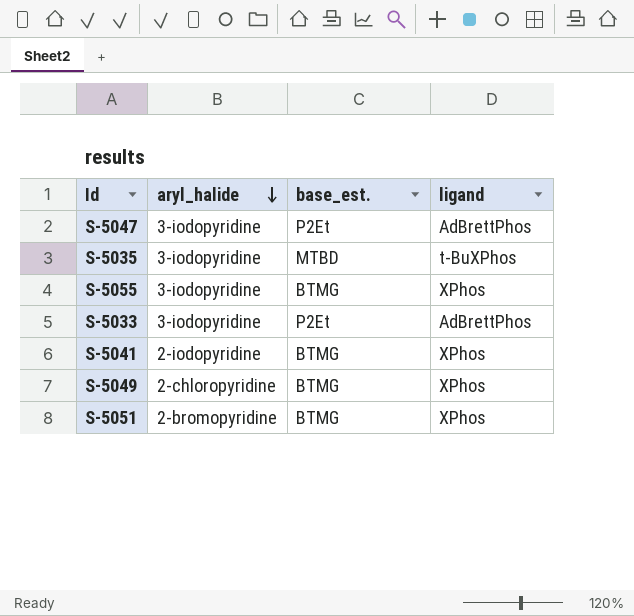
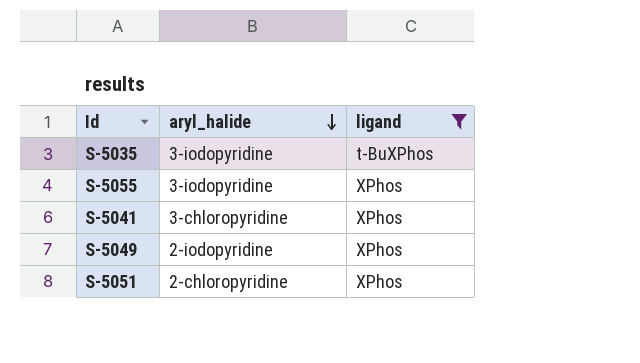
filter: none -> ligand != AdBrettPhos
column base_est. | position: 3 -> none
S-5041 | aryl_halide: 2-iodopyridine -> 3-chloropyridine
S-5049 | aryl_halide: 2-chloropyridine -> 2-iodopyridine
S-5051 | aryl_halide: 2-bromopyridine -> 2-chloropyridine

